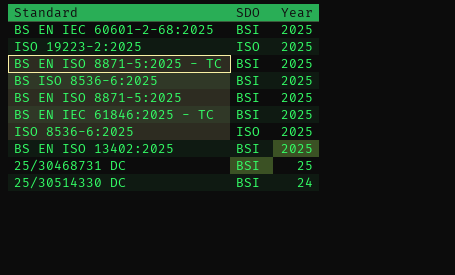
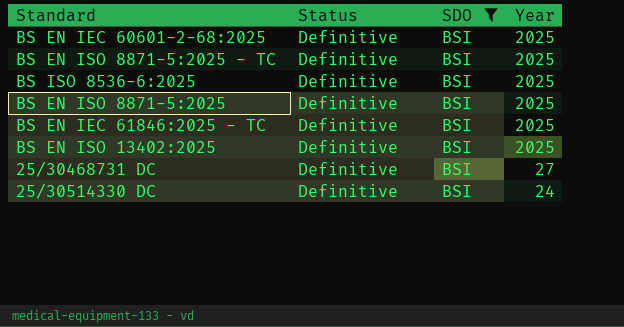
filter: none -> SDO = BSI
column Status | position: none -> 2
25/30468731 DC | Year: 25 -> 27

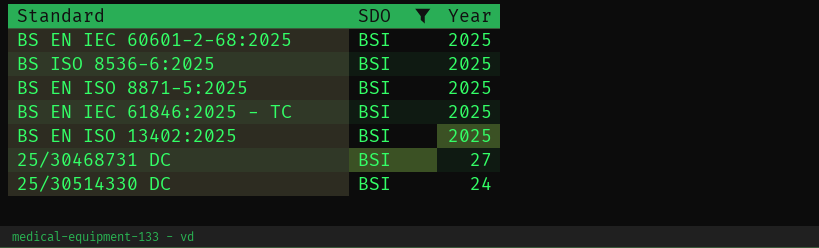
column Status | position: 2 -> none
row BS EN ISO 8871-5:2025 - TC: Definitive | BSI | 2025 -> none

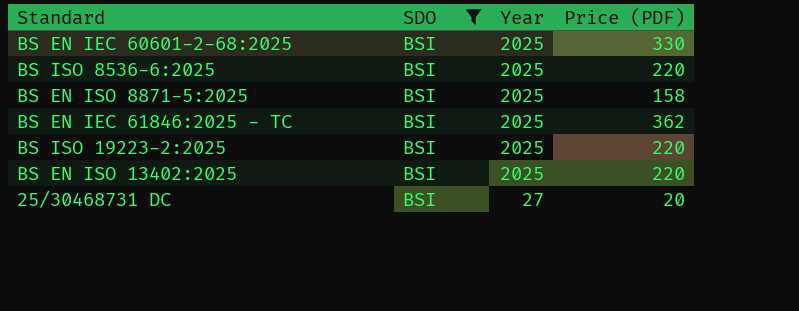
column Price (PDF) | position: none -> 4
row 25/30514330 DC: BSI | 24 -> none
row BS ISO 19223-2:2025: none -> BSI | 2025 | 220

